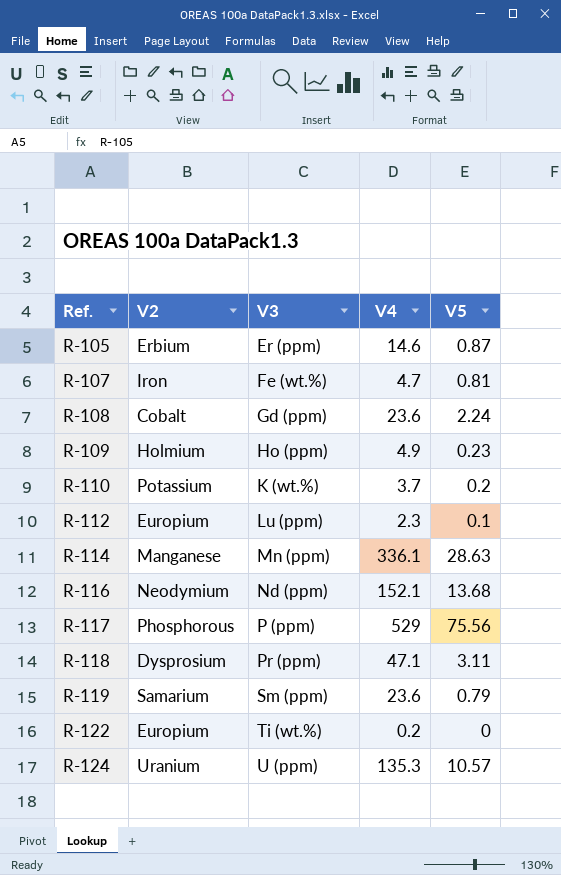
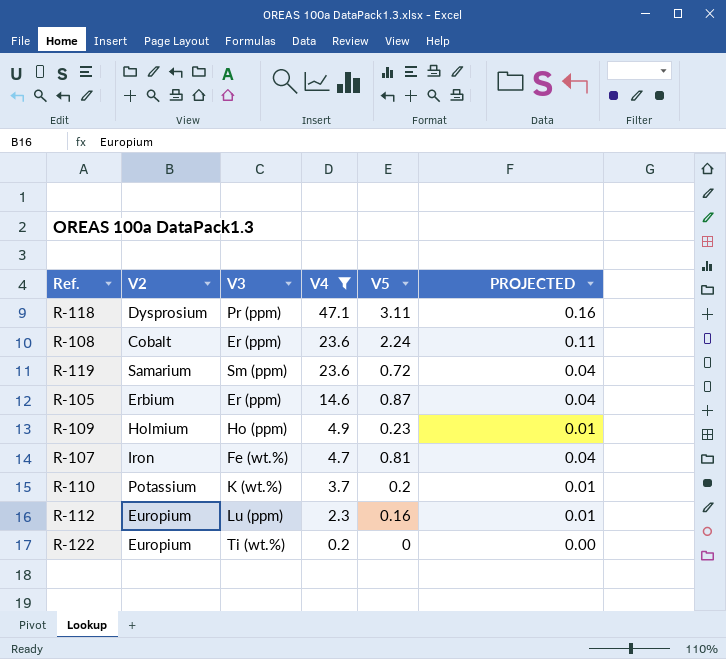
filter: none -> V4 <= 47.1
row order: Ref. ascending -> V4 descending
column PROJECTED | formula: none -> [V5] * 0.05
R-108 | V3: Gd (ppm) -> Er (ppm)
R-119 | V5: 0.79 -> 0.72
R-112 | V5: 0.1 -> 0.16

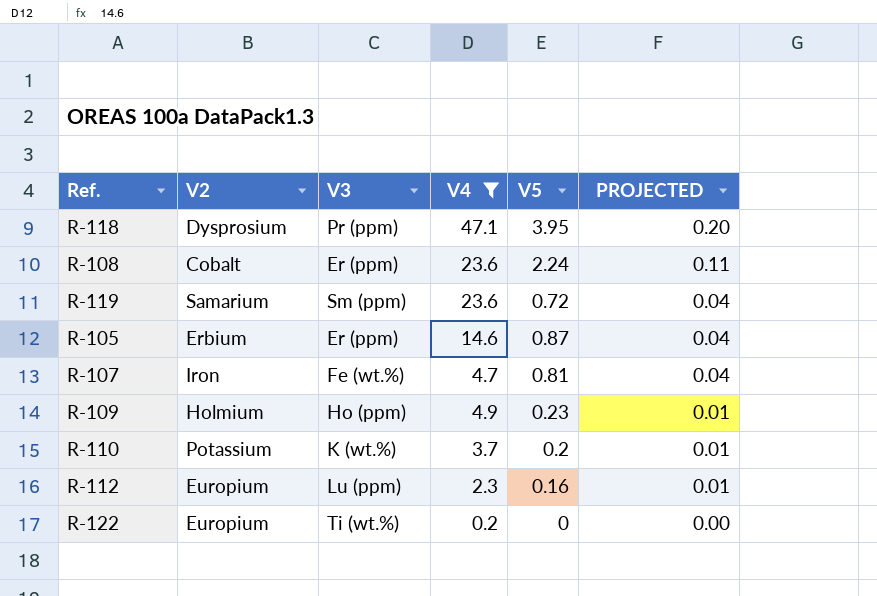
row order: V4 descending -> PROJECTED descending
R-118 | V5: 3.11 -> 3.95
R-118 | PROJECTED: 0.16 -> 0.20

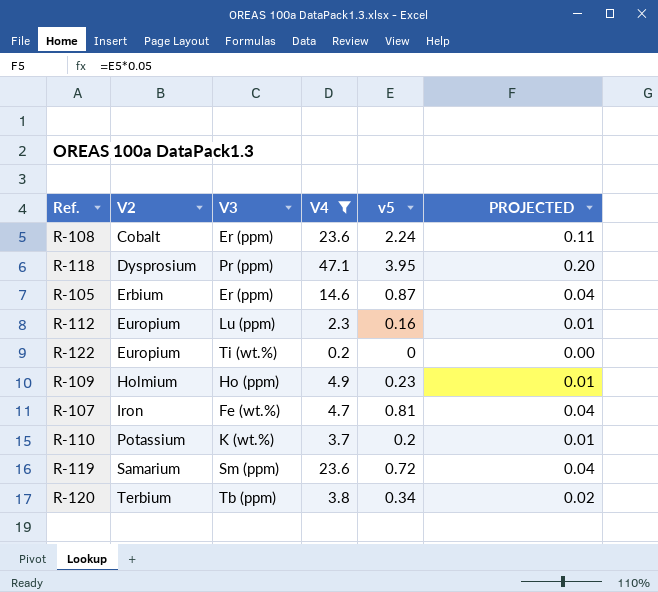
row order: PROJECTED descending -> V2 ascending
column name: V5 -> v5
row R-120: none -> Terbium | Tb (ppm) | 3.8 | 0.34 | 0.02

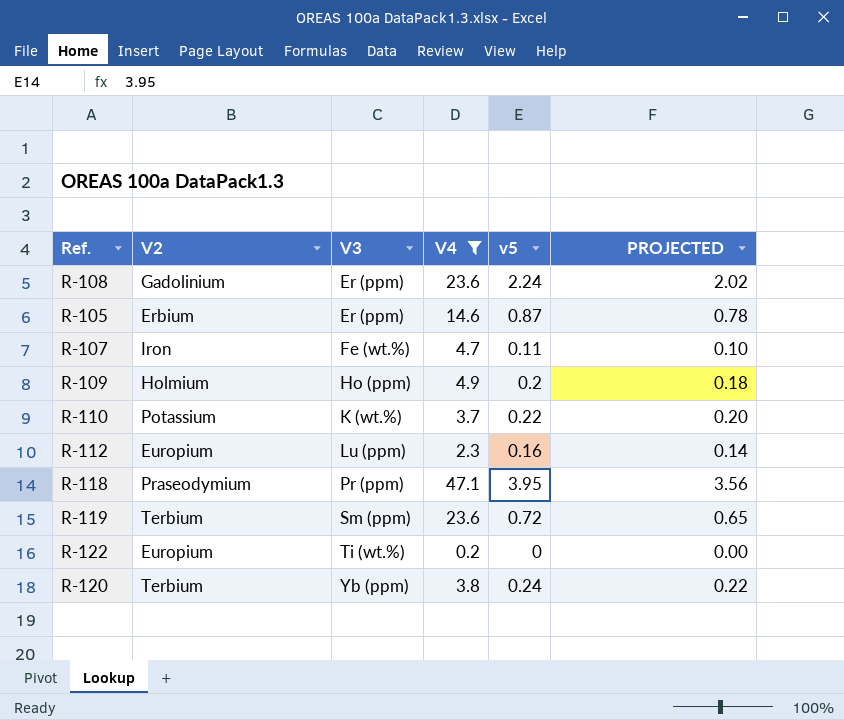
row order: V2 ascending -> V3 ascending
column PROJECTED | formula: [v5] * 0.05 -> [v5] * 0.9
R-108 | V2: Cobalt -> Gadolinium
R-107 | v5: 0.81 -> 0.11
R-109 | v5: 0.23 -> 0.2
R-110 | v5: 0.2 -> 0.22
R-118 | V2: Dysprosium -> Praseodymium
R-119 | V2: Samarium -> Terbium
R-120 | V3: Tb (ppm) -> Yb (ppm)
R-120 | v5: 0.34 -> 0.24

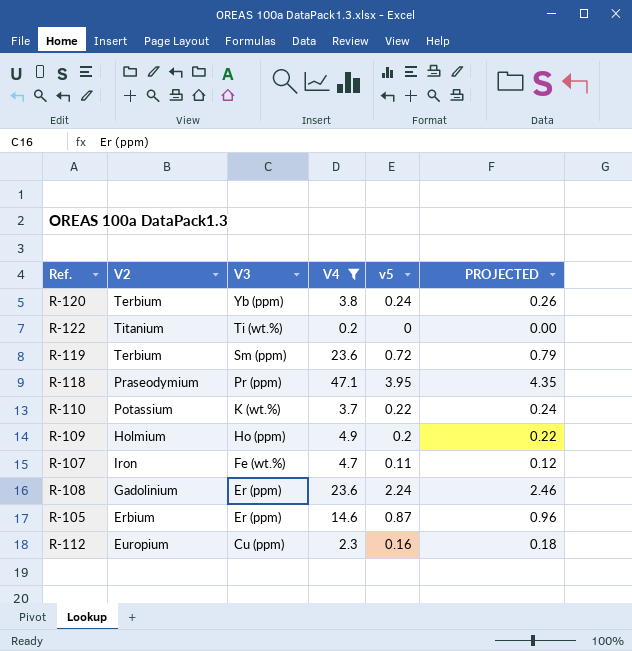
row order: V3 ascending -> V3 descending
column PROJECTED | formula: [v5] * 0.9 -> [v5] * 1.1
R-122 | V2: Europium -> Titanium
R-112 | V3: Lu (ppm) -> Cu (ppm)

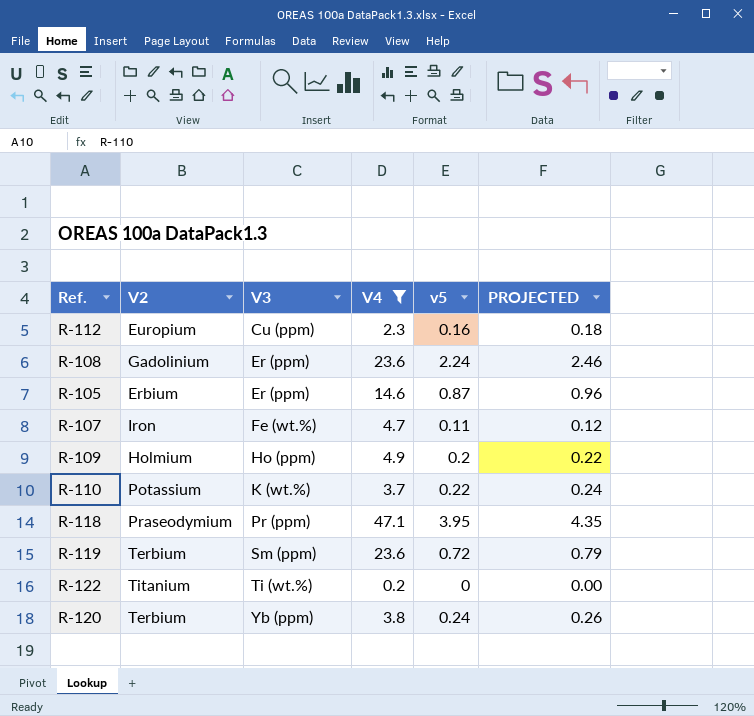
row order: V3 descending -> V3 ascending

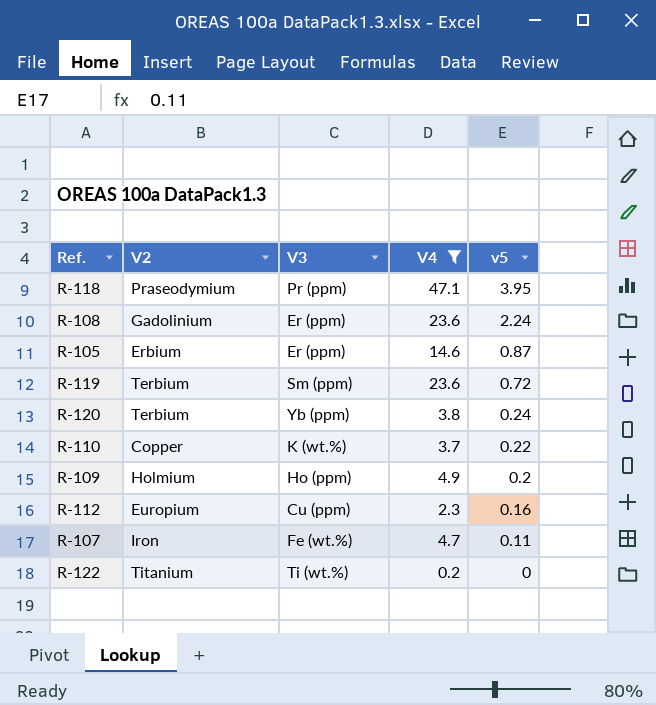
row order: V3 ascending -> v5 descending
column PROJECTED | formula: [v5] * 1.1 -> none
R-110 | V2: Potassium -> Copper

